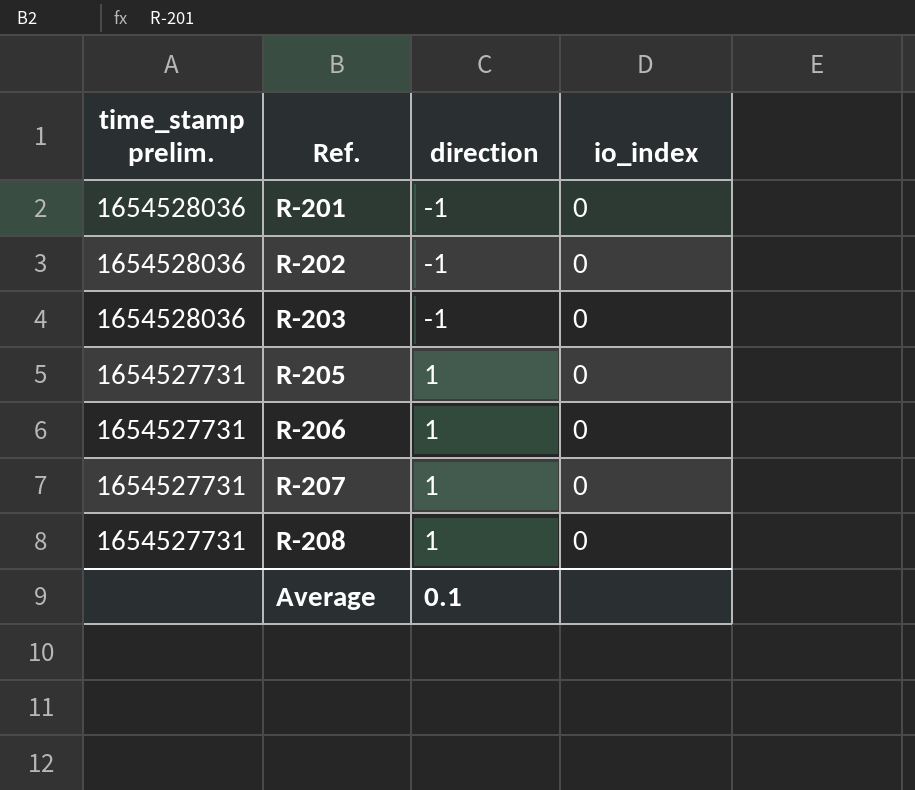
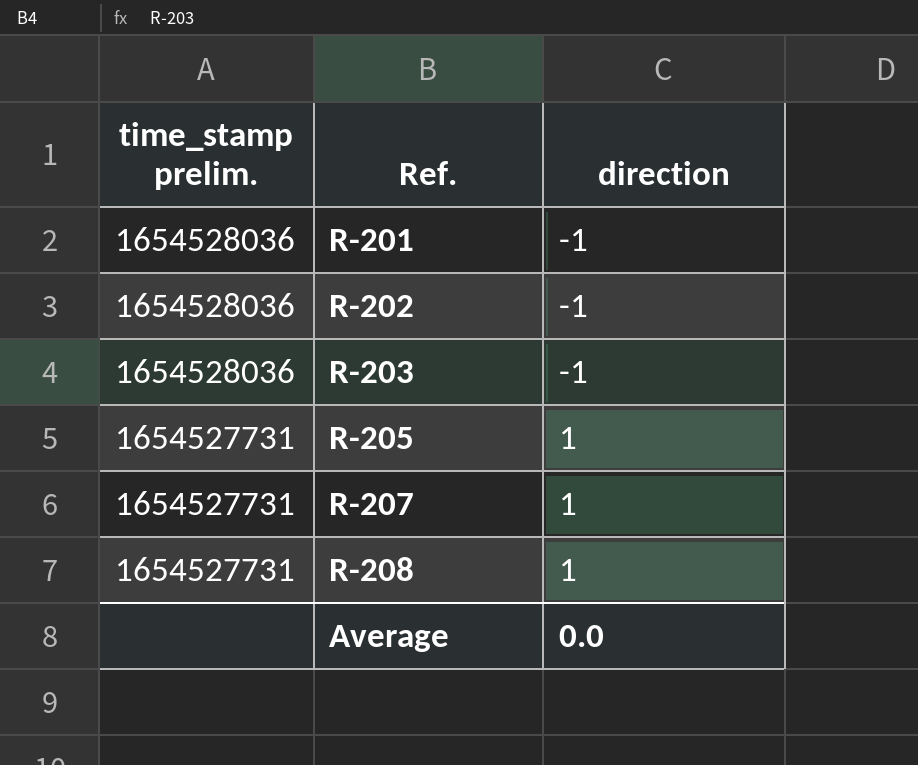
column io_index | position: 4 -> none
row R-206: 1654527731 | 1 | 0 -> none
Average | direction: 0.1 -> 0.0

